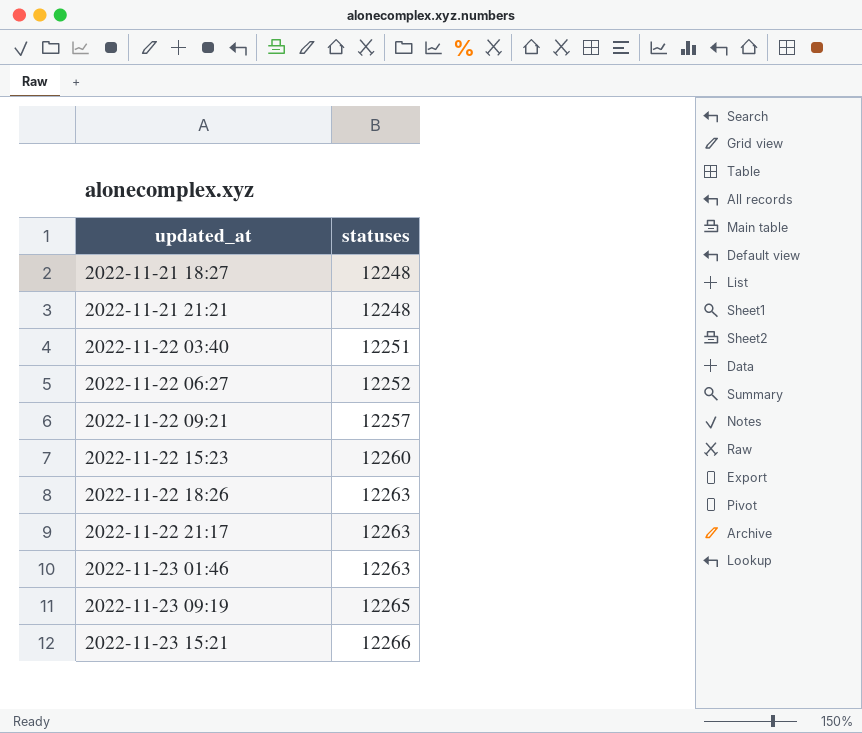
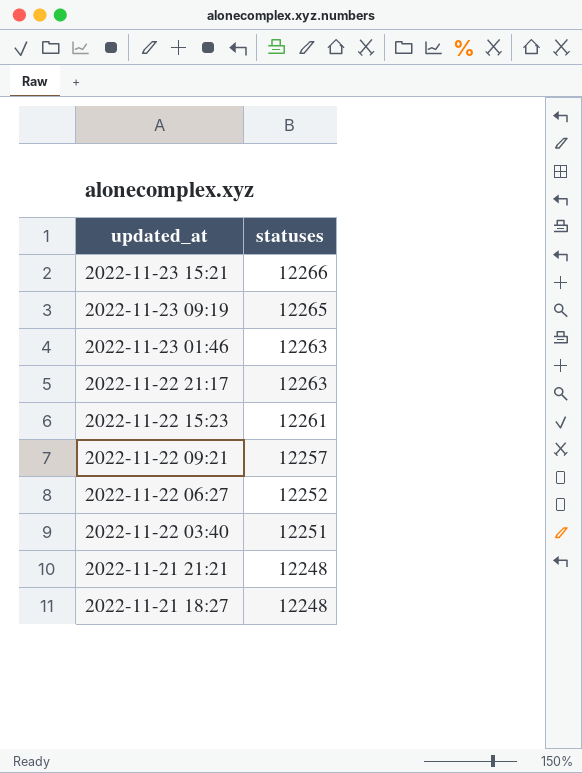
row order: updated_at ascending -> updated_at descending
row 2022-11-22 18:26: 12263 -> none
2022-11-22 15:23 | statuses: 12260 -> 12261

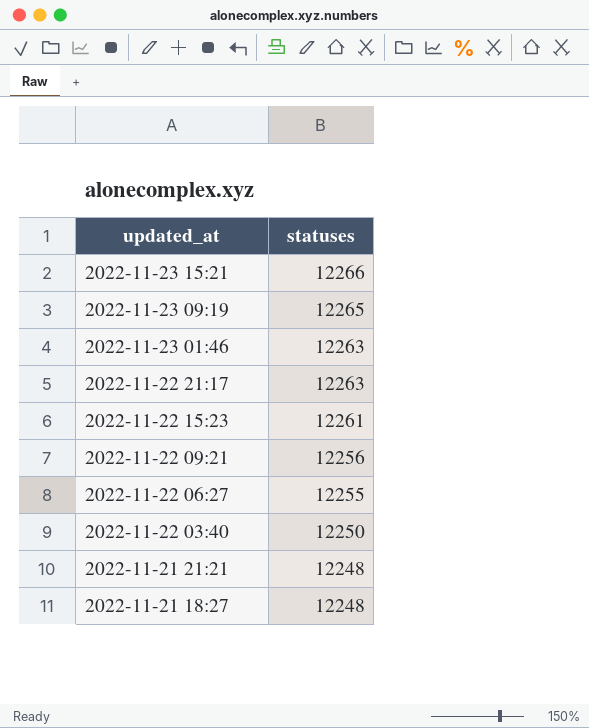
2022-11-22 09:21 | statuses: 12257 -> 12256
2022-11-22 06:27 | statuses: 12252 -> 12255
2022-11-22 03:40 | statuses: 12251 -> 12250

